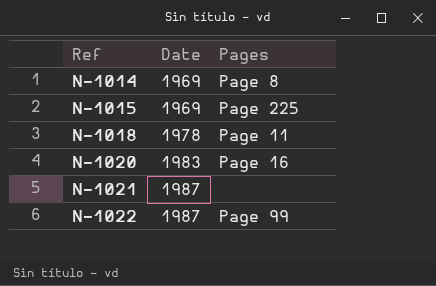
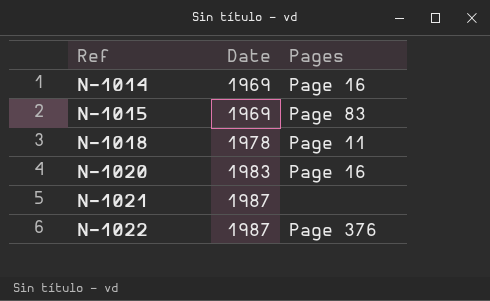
N-1014 | Pages: Page 8 -> Page 16
N-1015 | Pages: Page 225 -> Page 83
N-1022 | Pages: Page 99 -> Page 376

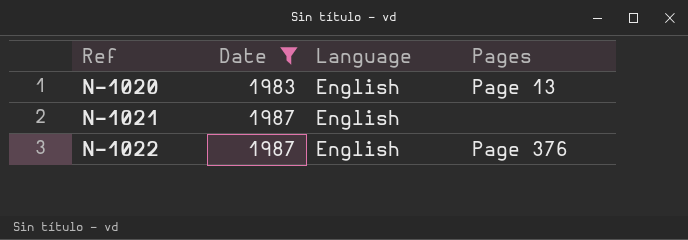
filter: none -> Date >= 1983
column Language | position: none -> 3
N-1020 | Pages: Page 16 -> Page 13

